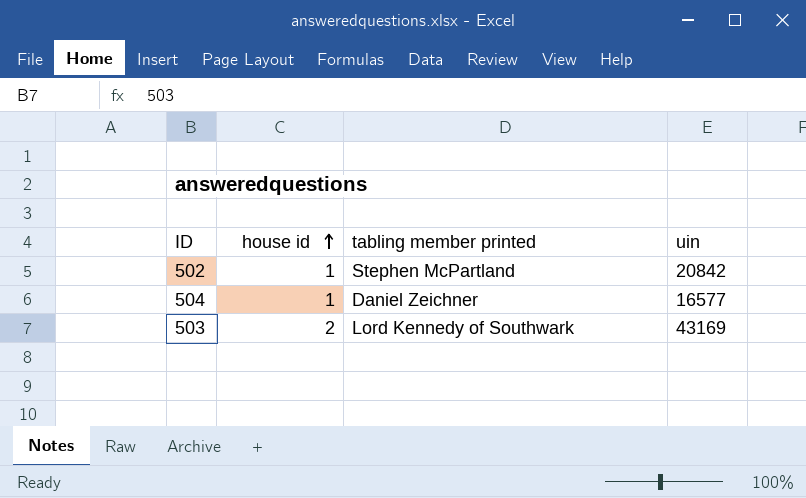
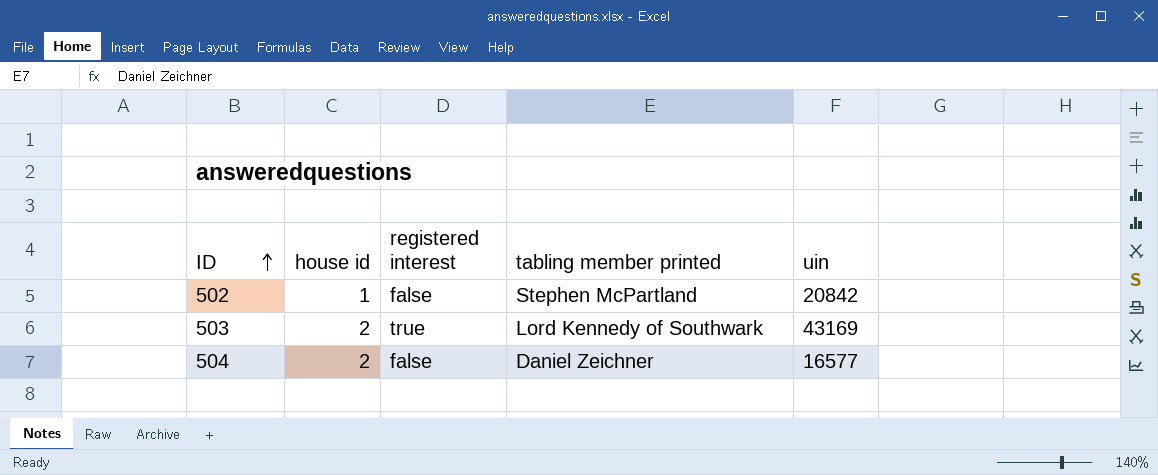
row order: house id ascending -> ID ascending
column registered interest | position: none -> 3
504 | house id: 1 -> 2

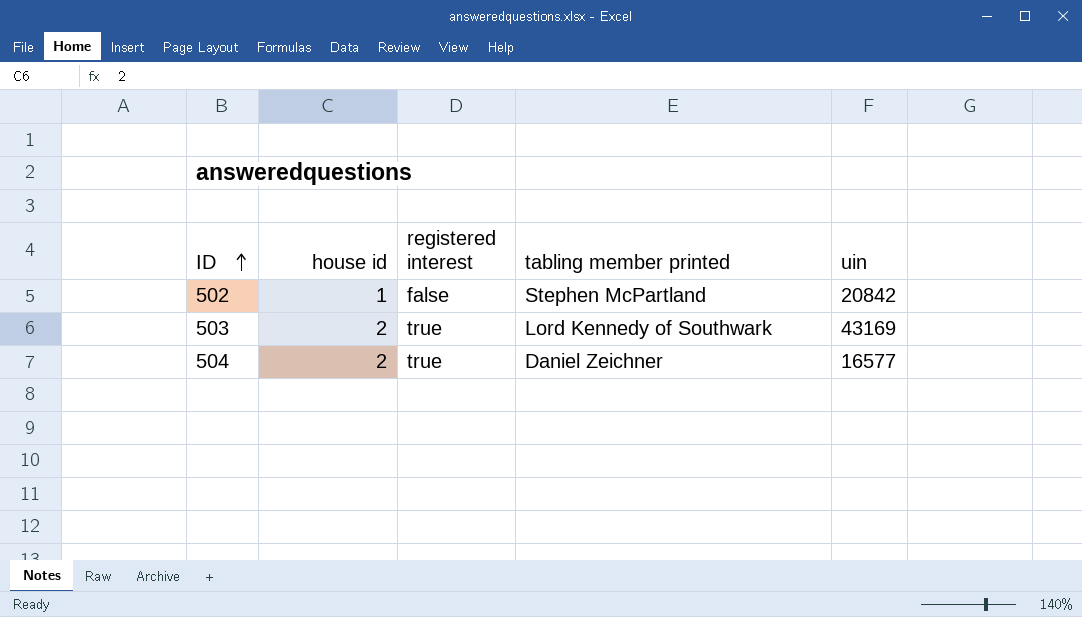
504 | registered interest: false -> true

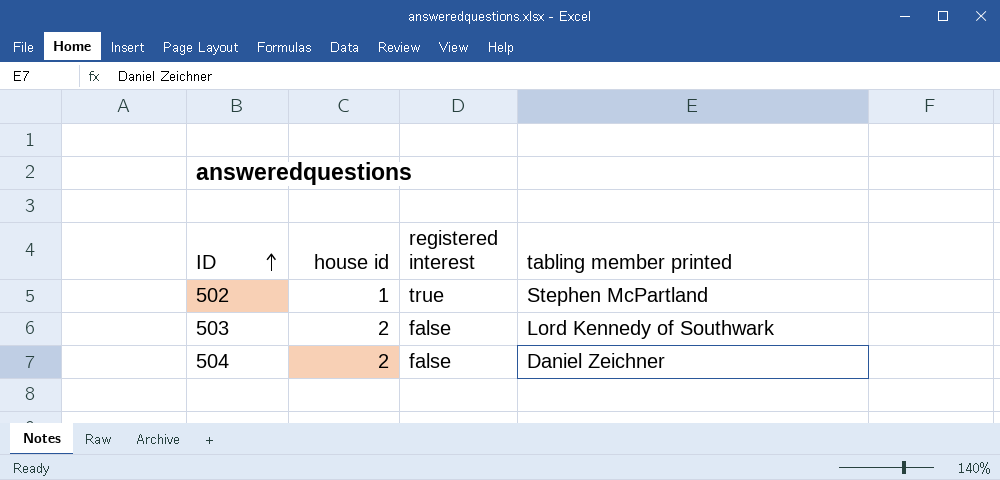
column uin | position: 5 -> none
502 | registered interest: false -> true
503 | registered interest: true -> false
504 | registered interest: true -> false

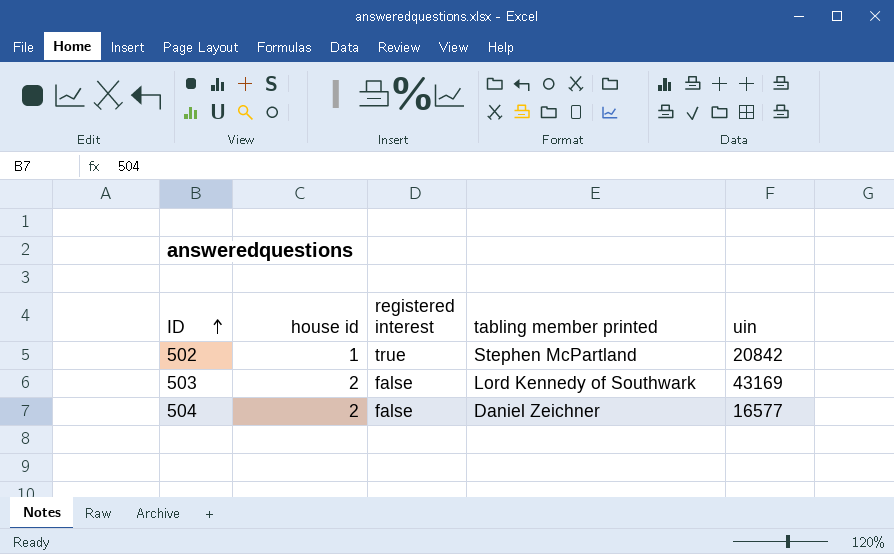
column uin | position: none -> 5

